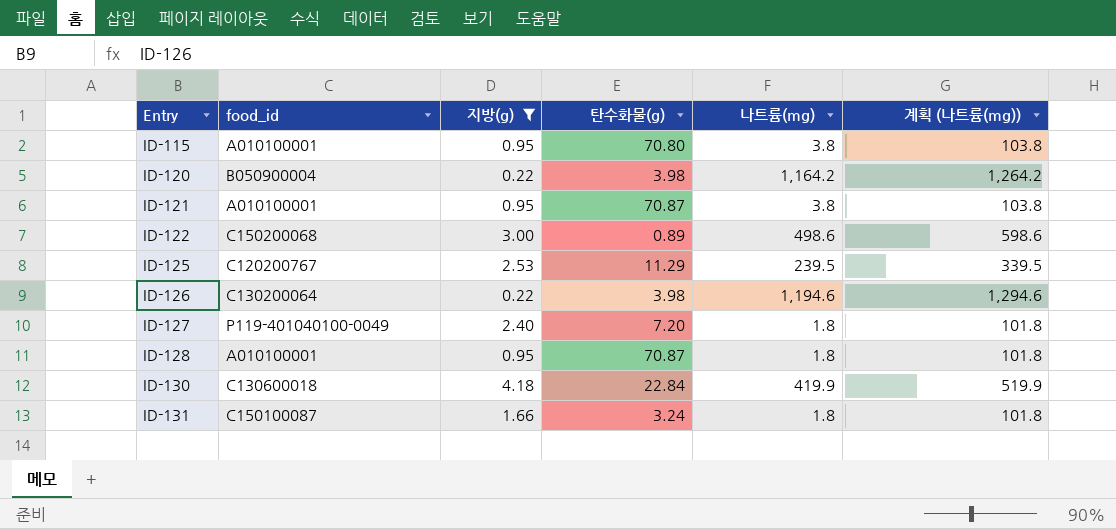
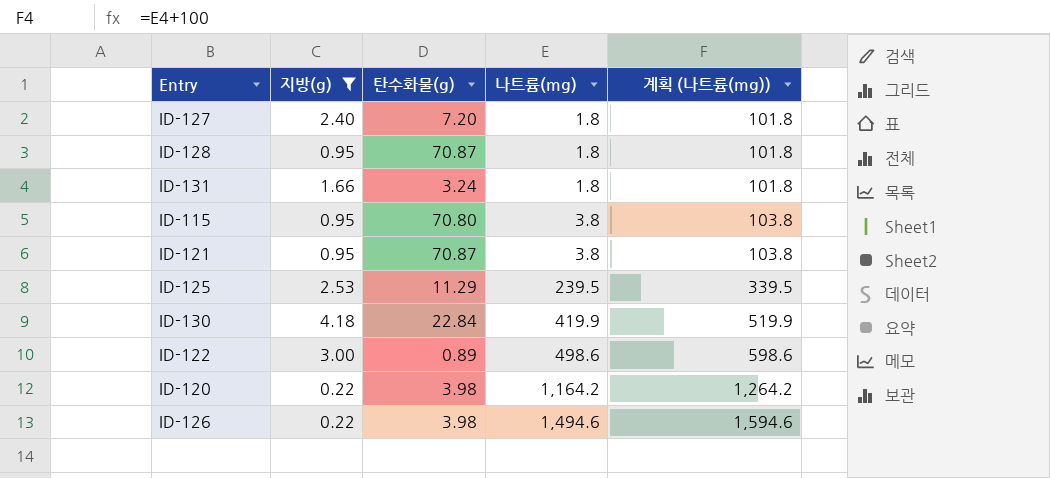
row order: Entry ascending -> 나트륨(mg) ascending
column food_id | position: 2 -> none
ID-126 | 나트륨(mg): 1,194.6 -> 1,494.6
ID-126 | 계획 (나트륨(mg)): 1,294.6 -> 1,594.6

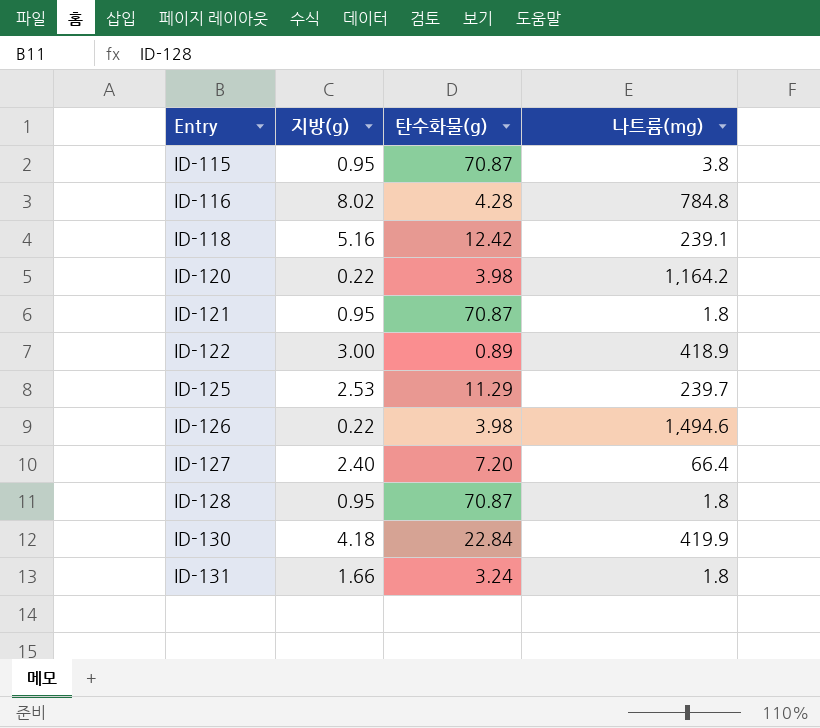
filter: 지방(g) <= 4.18 -> none
row order: 나트륨(mg) ascending -> Entry ascending
column 계획 (나트륨(mg)) | formula: [나트륨(mg)] + 100 -> none
ID-115 | 탄수화물(g): 70.80 -> 70.87
ID-121 | 나트륨(mg): 3.8 -> 1.8
ID-122 | 나트륨(mg): 498.6 -> 418.9
ID-125 | 나트륨(mg): 239.5 -> 239.7
ID-127 | 나트륨(mg): 1.8 -> 66.4

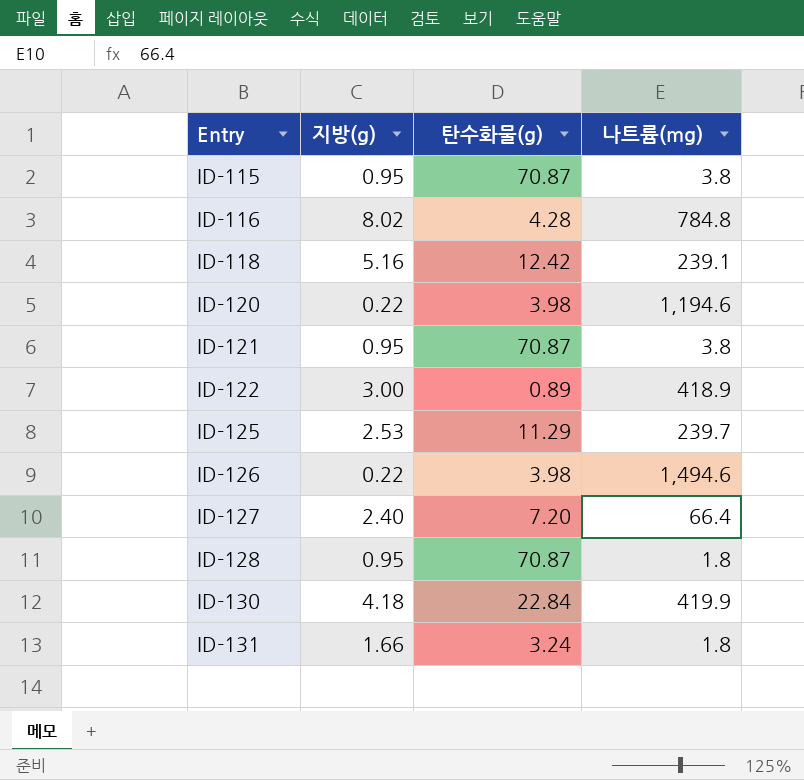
ID-120 | 나트륨(mg): 1,164.2 -> 1,194.6
ID-121 | 나트륨(mg): 1.8 -> 3.8

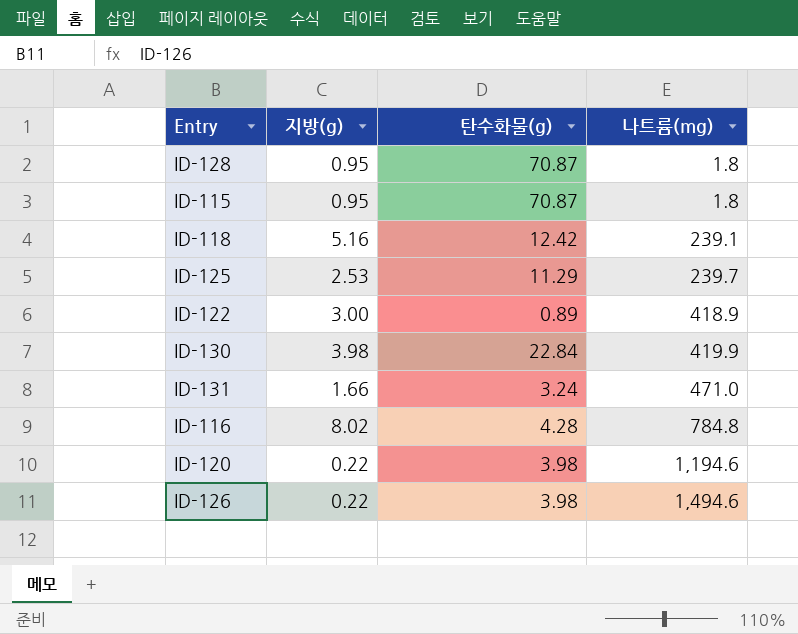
row order: Entry ascending -> 나트륨(mg) ascending
row ID-121: 0.95 | 70.87 | 3.8 -> none
row ID-127: 2.40 | 7.20 | 66.4 -> none
ID-115 | 나트륨(mg): 3.8 -> 1.8
ID-130 | 지방(g): 4.18 -> 3.98
ID-131 | 나트륨(mg): 1.8 -> 471.0

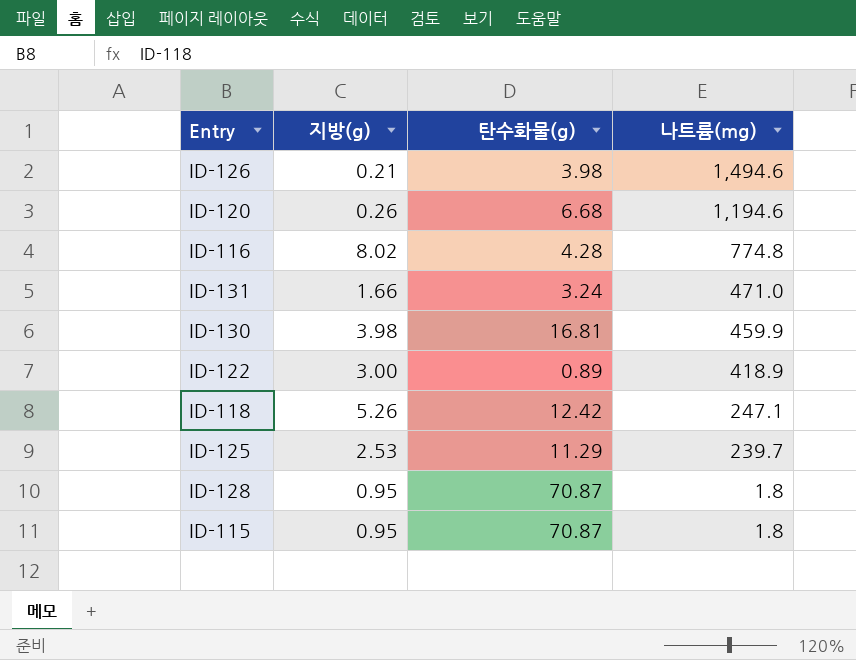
row order: 나트륨(mg) ascending -> 나트륨(mg) descending
ID-126 | 지방(g): 0.22 -> 0.21
ID-120 | 지방(g): 0.22 -> 0.26
ID-120 | 탄수화물(g): 3.98 -> 6.68
ID-116 | 나트륨(mg): 784.8 -> 774.8
ID-130 | 탄수화물(g): 22.84 -> 16.81
ID-130 | 나트륨(mg): 419.9 -> 459.9
ID-118 | 지방(g): 5.16 -> 5.26
ID-118 | 나트륨(mg): 239.1 -> 247.1

